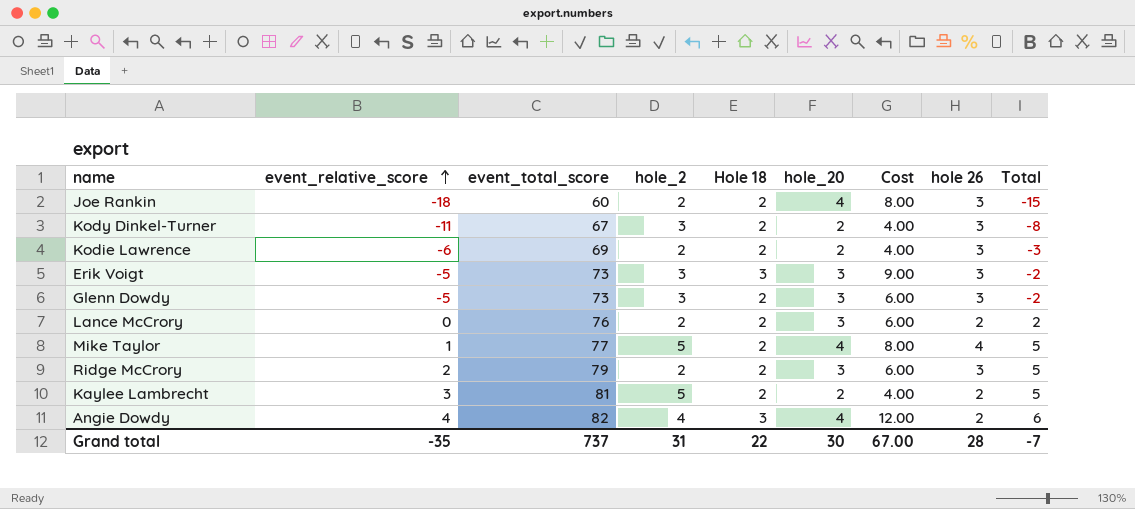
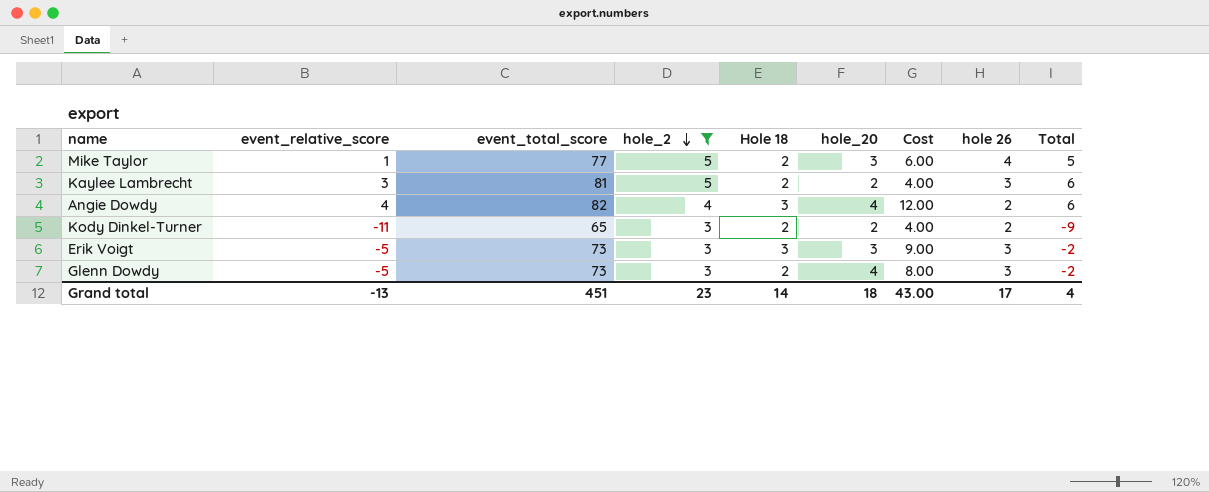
filter: none -> hole_2 != 2
row order: event_relative_score ascending -> hole_2 descending
Mike Taylor | hole_20: 4 -> 3
Mike Taylor | Cost: 8.00 -> 6.00
Kaylee Lambrecht | hole 26: 2 -> 3
Kaylee Lambrecht | Total: 5 -> 6
Kody Dinkel-Turner | event_total_score: 67 -> 65
Kody Dinkel-Turner | hole 26: 3 -> 2
Kody Dinkel-Turner | Total: -8 -> -9
Glenn Dowdy | hole_20: 3 -> 4
Glenn Dowdy | Cost: 6.00 -> 8.00
Grand total | event_relative_score: -35 -> -13
Grand total | event_total_score: 737 -> 451
Grand total | hole_2: 31 -> 23
Grand total | Hole 18: 22 -> 14
Grand total | hole_20: 30 -> 18
Grand total | Cost: 67.00 -> 43.00
Grand total | hole 26: 28 -> 17
Grand total | Total: -7 -> 4

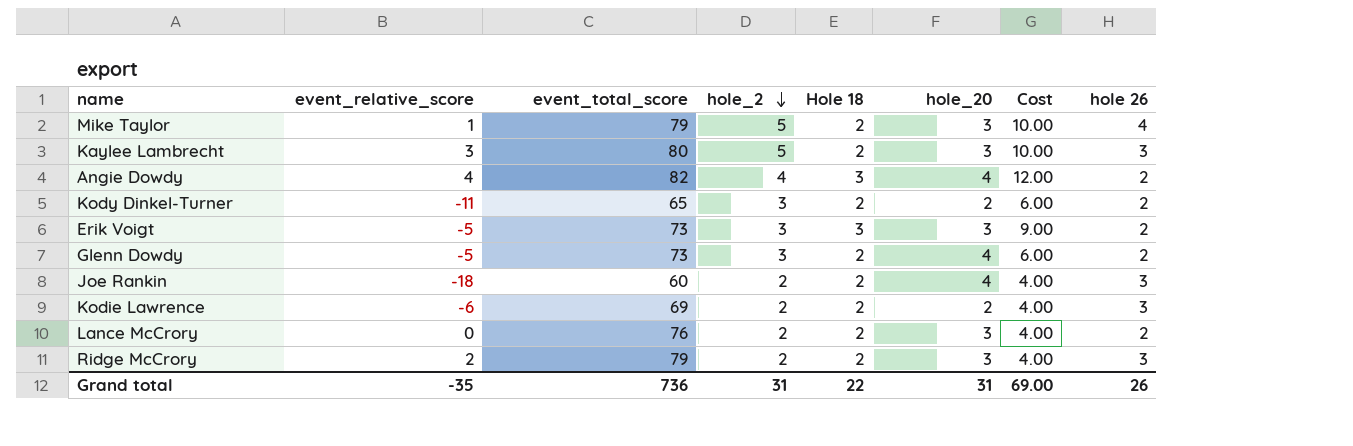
filter: hole_2 != 2 -> none
column Total | formula: [event_relative_score] + [hole 26] -> none
column Cost | formula: [Hole 18] * [hole_20] -> [hole_2] * [Hole 18]
Mike Taylor | event_total_score: 77 -> 79
Kaylee Lambrecht | event_total_score: 81 -> 80
Kaylee Lambrecht | hole_20: 2 -> 3
Erik Voigt | hole 26: 3 -> 2
Glenn Dowdy | hole 26: 3 -> 2
Grand total | event_relative_score: -13 -> -35
Grand total | event_total_score: 451 -> 736
Grand total | hole_2: 23 -> 31
Grand total | Hole 18: 14 -> 22
Grand total | hole_20: 18 -> 31
Grand total | Cost: 43.00 -> 69.00
Grand total | hole 26: 17 -> 26

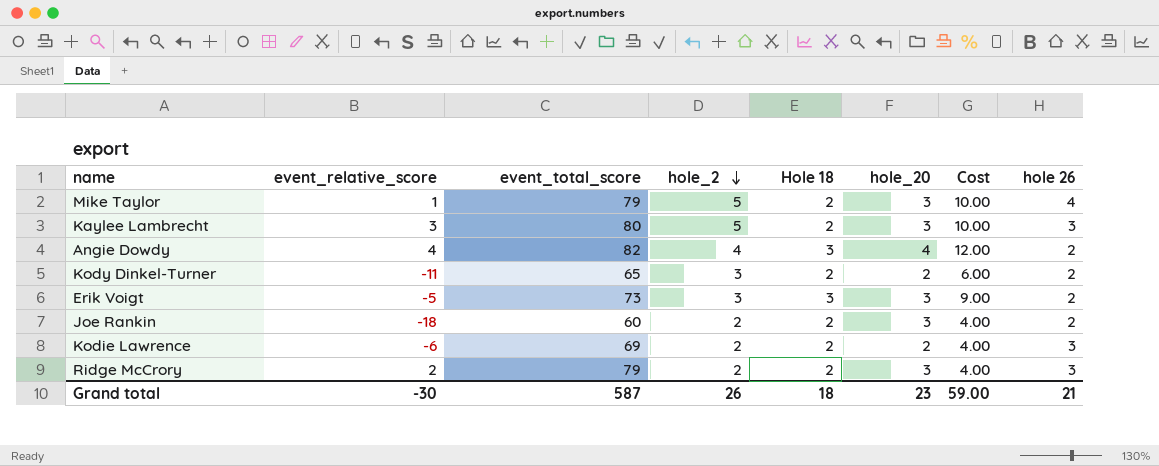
row Glenn Dowdy: -5 | 73 | 3 | 2 | 4 | 6.00 | 2 -> none
row Lance McCrory: 0 | 76 | 2 | 2 | 3 | 4.00 | 2 -> none
Joe Rankin | hole_20: 4 -> 3
Joe Rankin | hole 26: 3 -> 2
Grand total | event_relative_score: -35 -> -30
Grand total | event_total_score: 736 -> 587
Grand total | hole_2: 31 -> 26
Grand total | Hole 18: 22 -> 18
Grand total | hole_20: 31 -> 23
Grand total | Cost: 69.00 -> 59.00
Grand total | hole 26: 26 -> 21

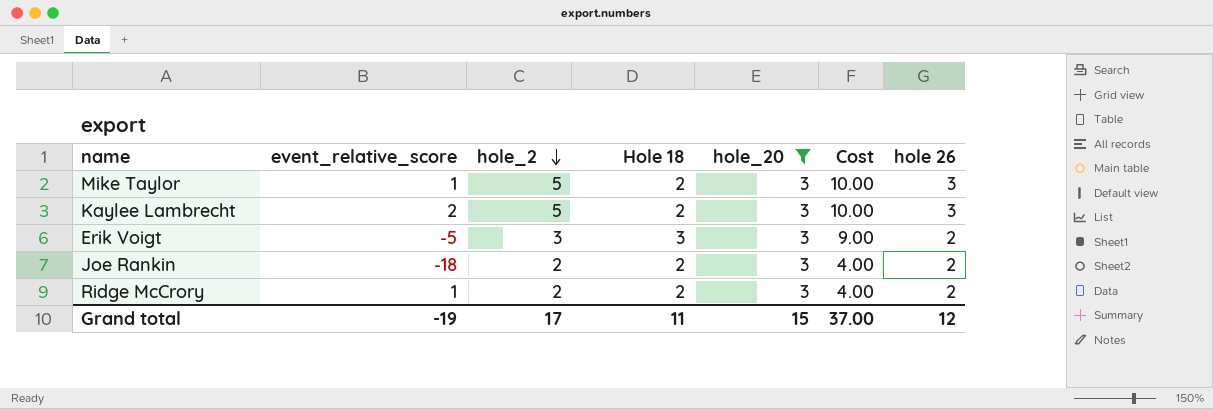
filter: none -> hole_20 = 3
column event_total_score | position: 3 -> none
Mike Taylor | hole 26: 4 -> 3
Kaylee Lambrecht | event_relative_score: 3 -> 2
Ridge McCrory | event_relative_score: 2 -> 1
Ridge McCrory | hole 26: 3 -> 2
Grand total | event_relative_score: -30 -> -19
Grand total | hole_2: 26 -> 17
Grand total | Hole 18: 18 -> 11
Grand total | hole_20: 23 -> 15
Grand total | Cost: 59.00 -> 37.00
Grand total | hole 26: 21 -> 12

